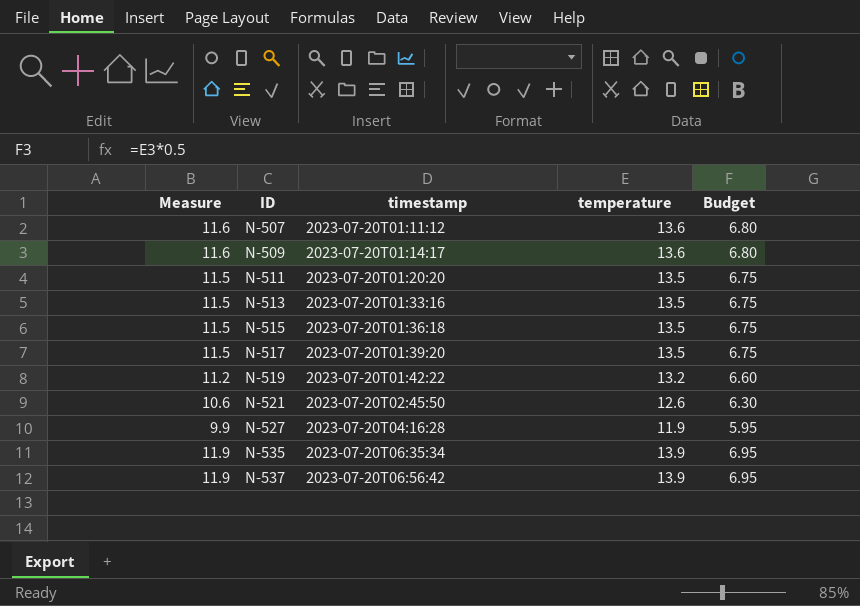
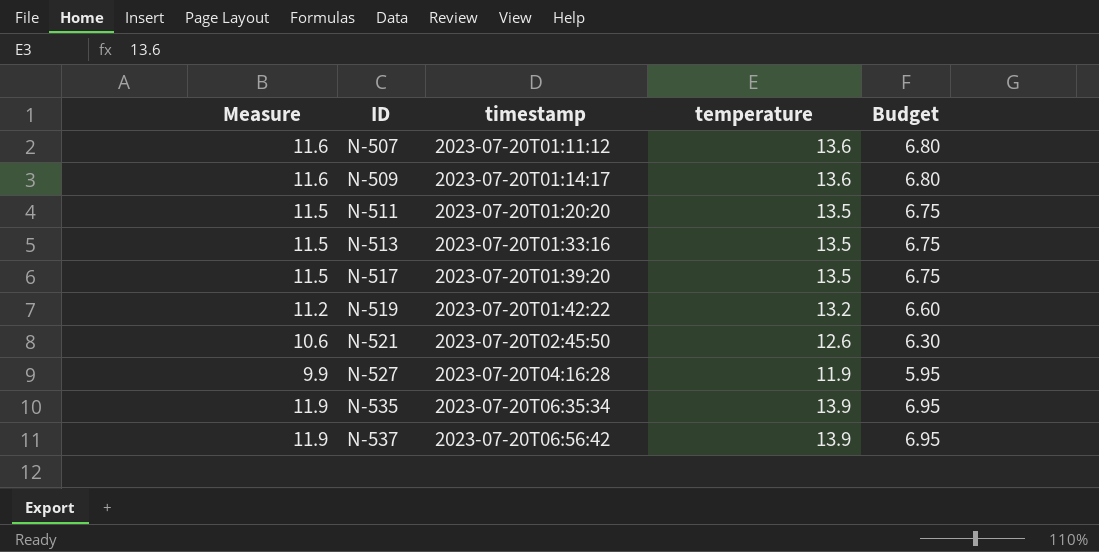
row N-515: 11.5 | 2023-07-20T01:36:18 | 13.5 | 6.75 -> none

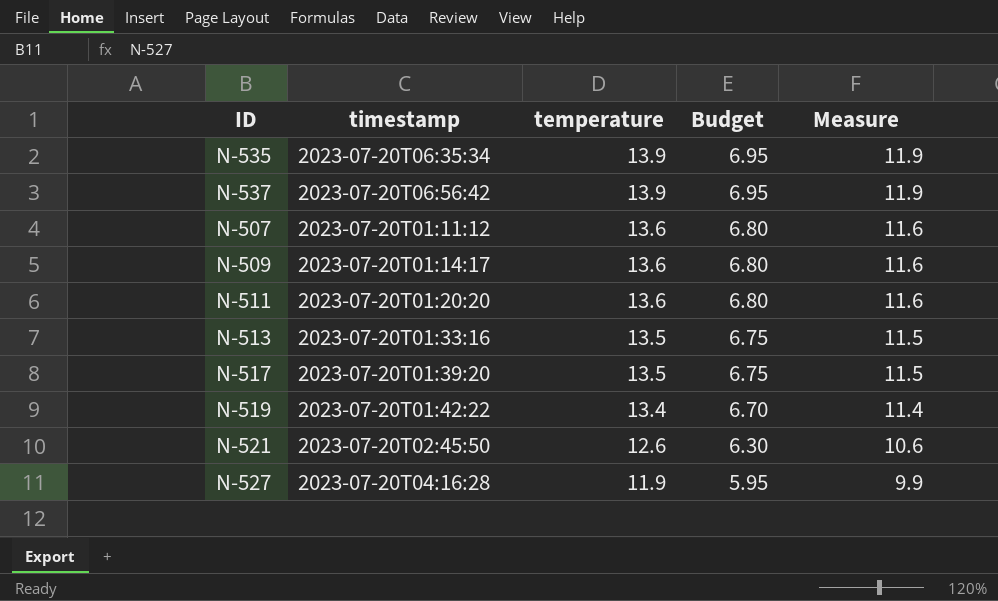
row order: ID ascending -> temperature descending
column Measure | position: 1 -> 5
N-511 | temperature: 13.5 -> 13.6
N-511 | Budget: 6.75 -> 6.80
N-511 | Measure: 11.5 -> 11.6
N-519 | temperature: 13.2 -> 13.4
N-519 | Budget: 6.60 -> 6.70
N-519 | Measure: 11.2 -> 11.4

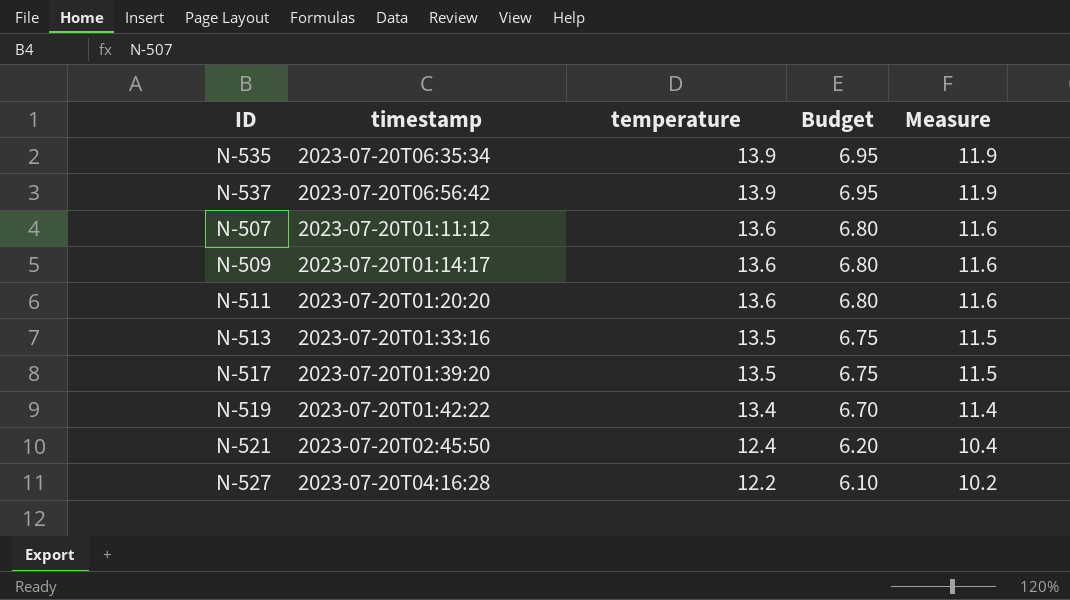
N-521 | temperature: 12.6 -> 12.4
N-521 | Budget: 6.30 -> 6.20
N-521 | Measure: 10.6 -> 10.4
N-527 | temperature: 11.9 -> 12.2
N-527 | Budget: 5.95 -> 6.10
N-527 | Measure: 9.9 -> 10.2

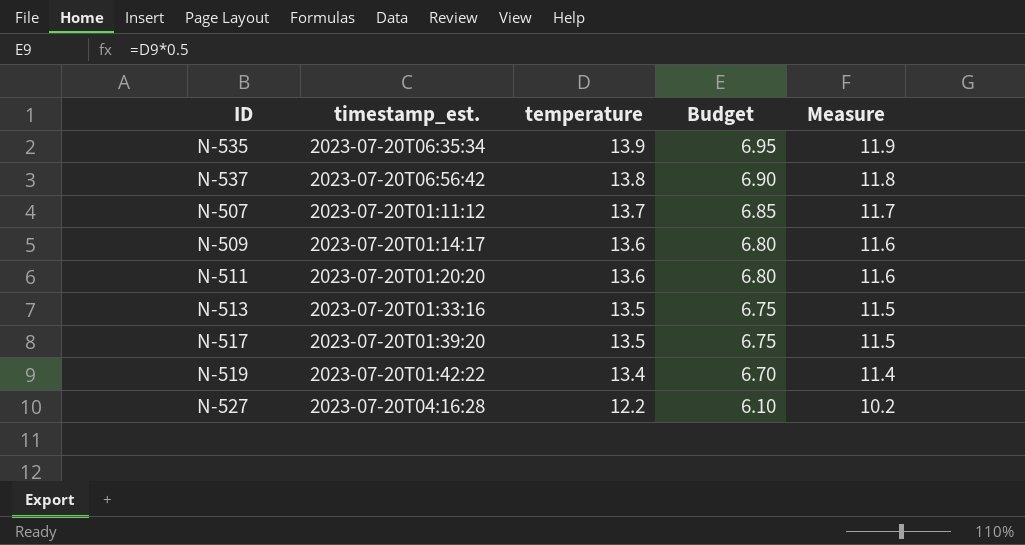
column name: timestamp -> timestamp_est.
row N-521: 2023-07-20T02:45:50 | 12.4 | 6.20 | 10.4 -> none
N-537 | temperature: 13.9 -> 13.8
N-537 | Budget: 6.95 -> 6.90
N-537 | Measure: 11.9 -> 11.8
N-507 | temperature: 13.6 -> 13.7
N-507 | Budget: 6.80 -> 6.85
N-507 | Measure: 11.6 -> 11.7

